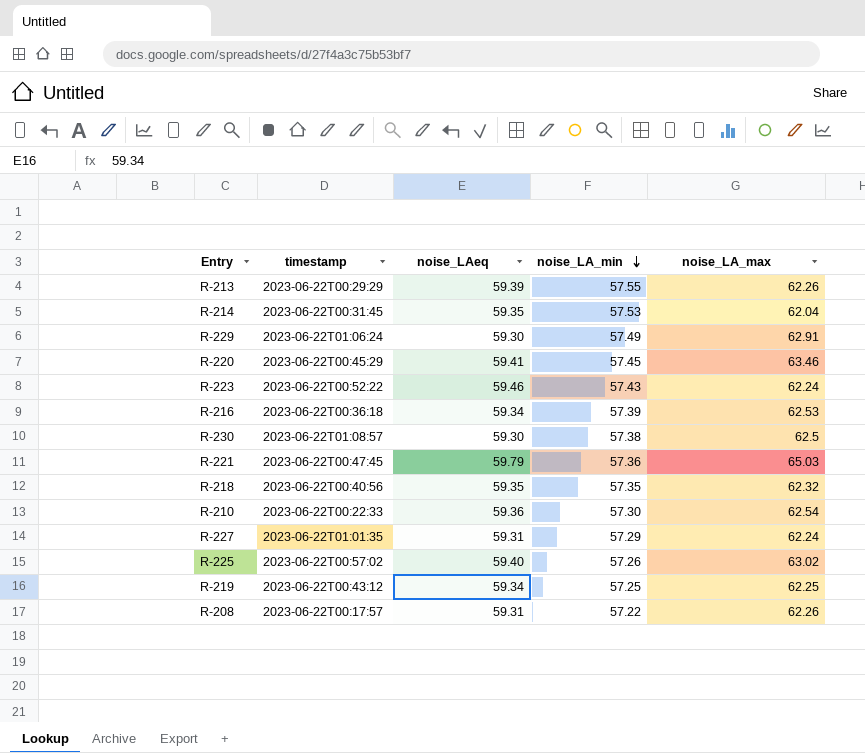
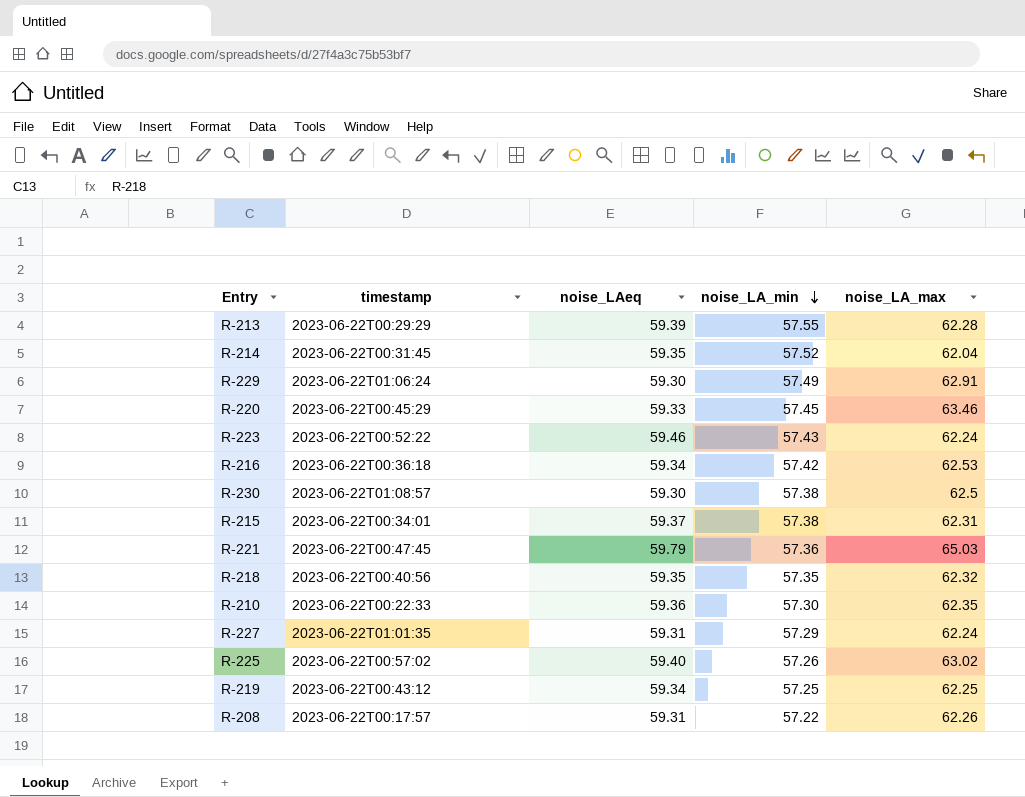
R-213 | noise_LA_max: 62.26 -> 62.28
R-214 | noise_LA_min: 57.53 -> 57.52
R-220 | noise_LAeq: 59.41 -> 59.33
R-216 | noise_LA_min: 57.39 -> 57.42
row R-215: none -> 2023-06-22T00:34:01 | 59.37 | 57.38 | 62.31
R-210 | noise_LA_max: 62.54 -> 62.35

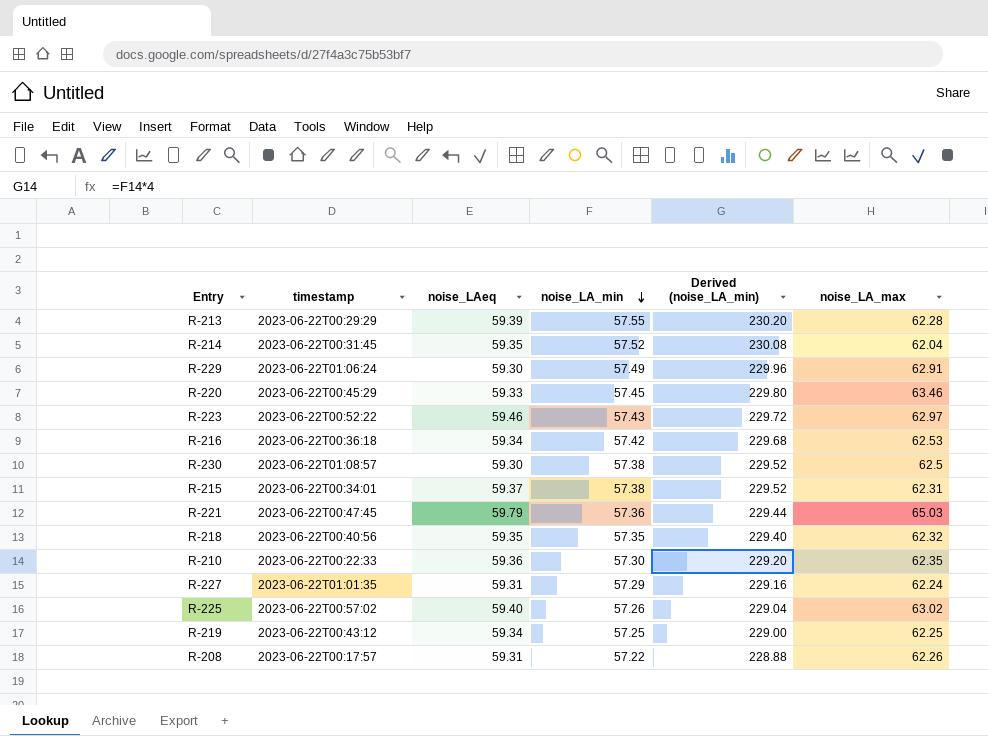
column Derived (noise_LA_min) | formula: none -> [noise_LA_min] * 4
R-223 | noise_LA_max: 62.24 -> 62.97

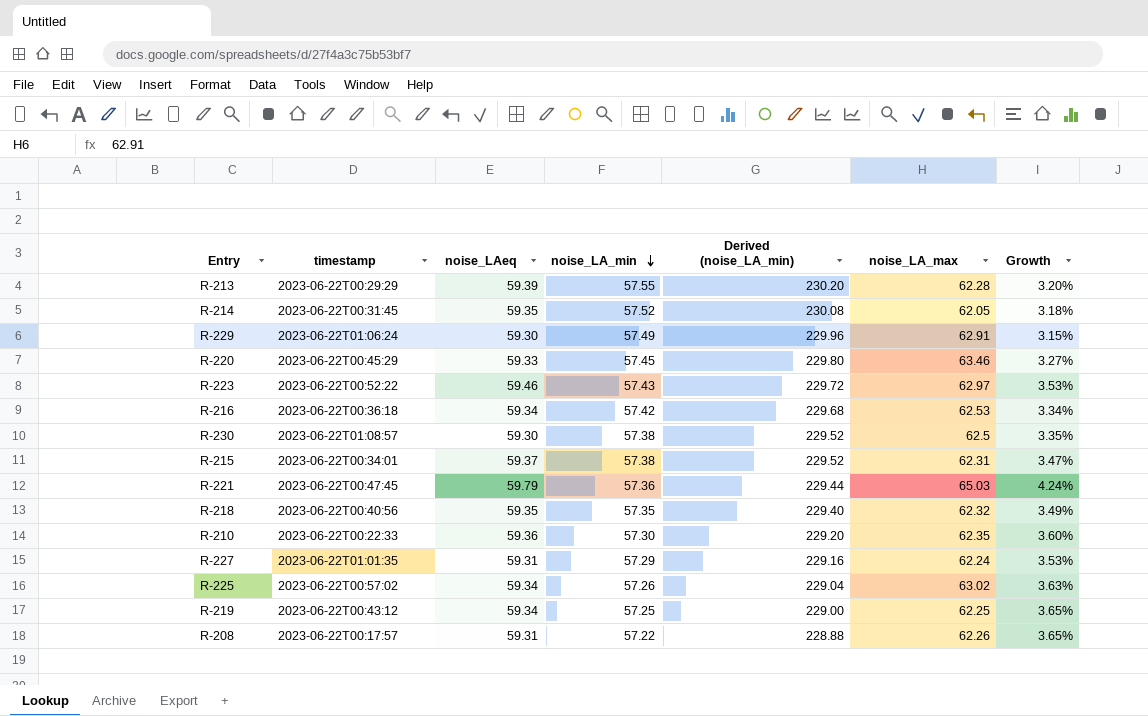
column Growth | formula: none -> ([noise_LAeq] - [noise_LA_min]) / [noise_LA_min]
R-214 | noise_LA_max: 62.04 -> 62.05
R-225 | noise_LAeq: 59.40 -> 59.34

